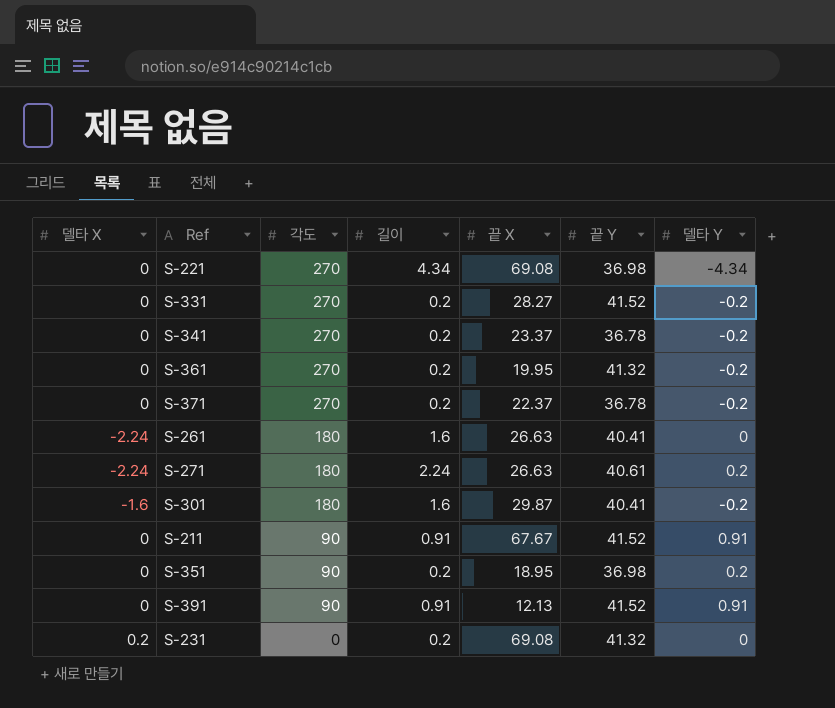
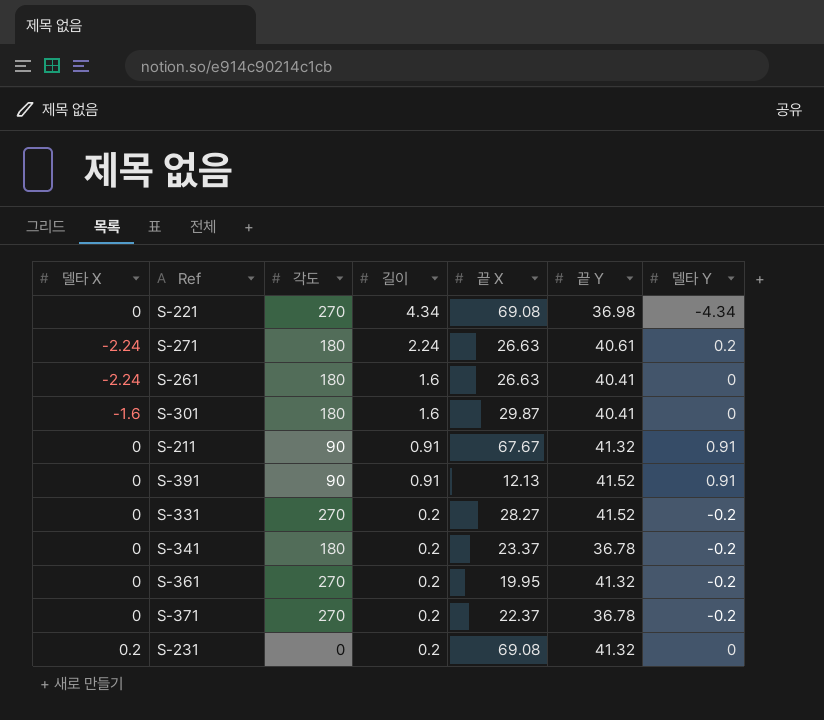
row order: 각도 descending -> 길이 descending
row S-351: 0 | 90 | 0.2 | 18.95 | 36.98 | 0.2 -> none
S-301 | 델타 Y: -0.2 -> 0
S-211 | 끝 Y: 41.52 -> 41.32
S-341 | 각도: 270 -> 180

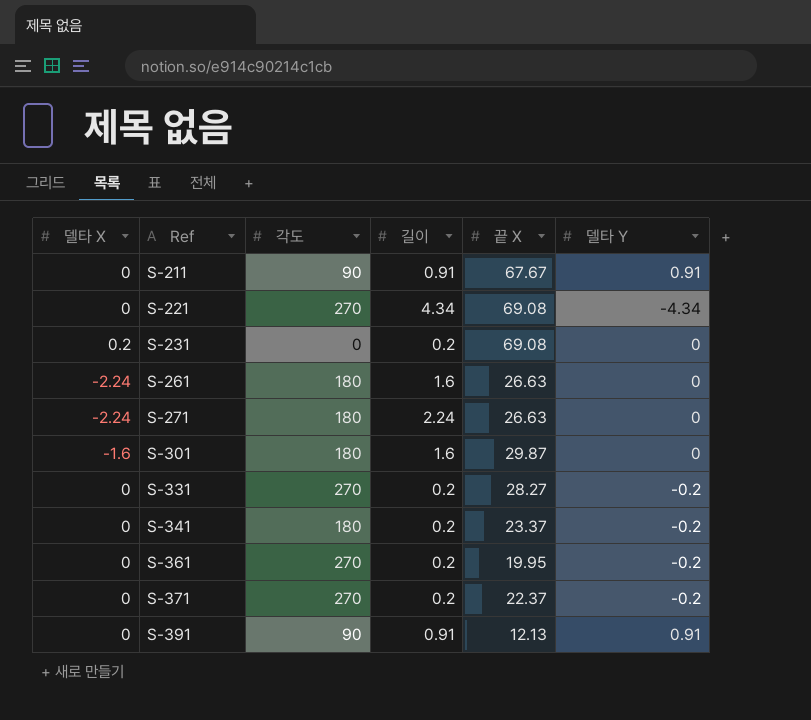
row order: 길이 descending -> Ref ascending
column 끝 Y | position: 6 -> none
S-271 | 델타 Y: 0.2 -> 0

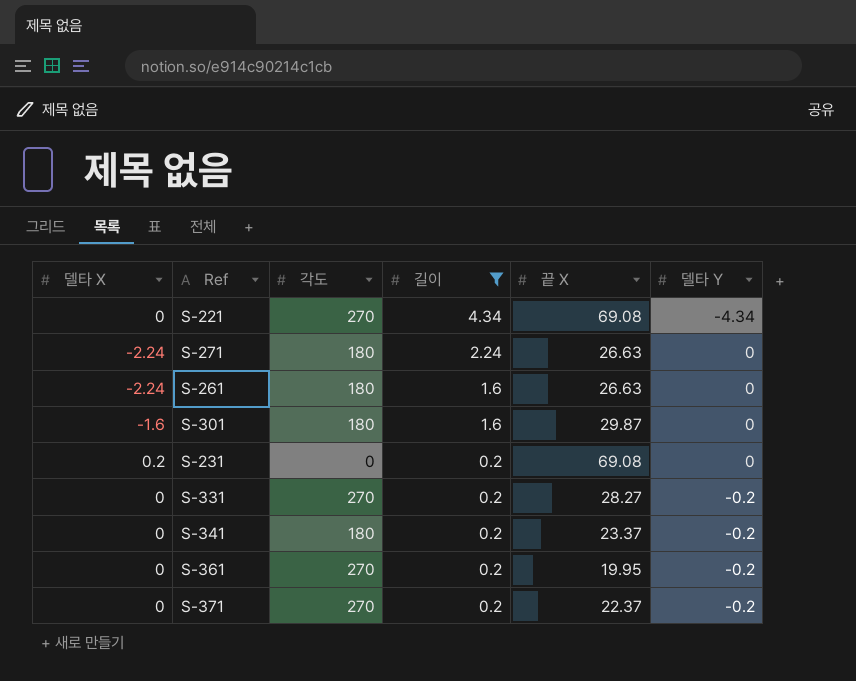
filter: none -> 길이 != 0.91
row order: Ref ascending -> 길이 descending

